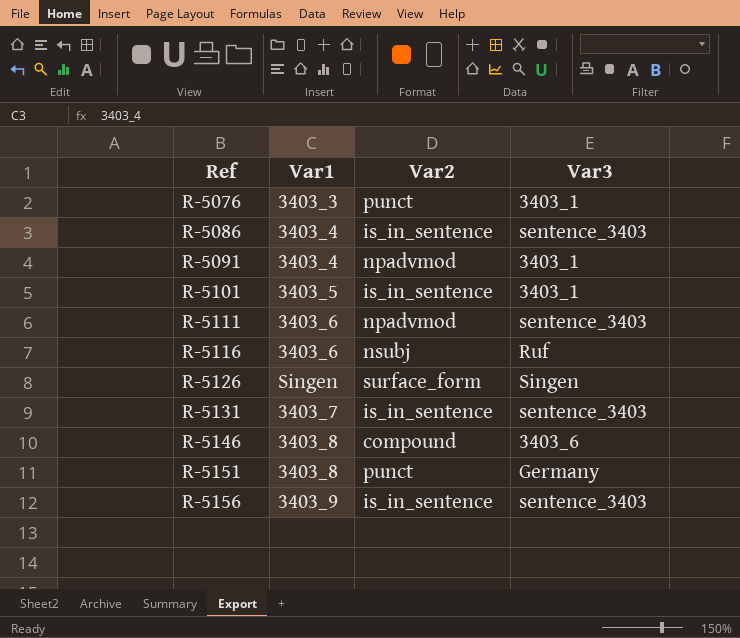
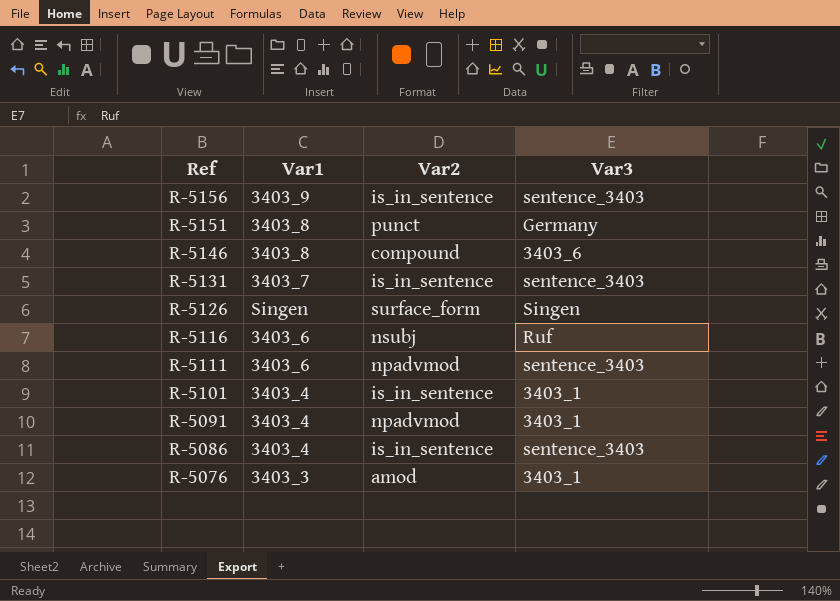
row order: Ref ascending -> Ref descending
R-5101 | Var1: 3403_5 -> 3403_4
R-5076 | Var2: punct -> amod

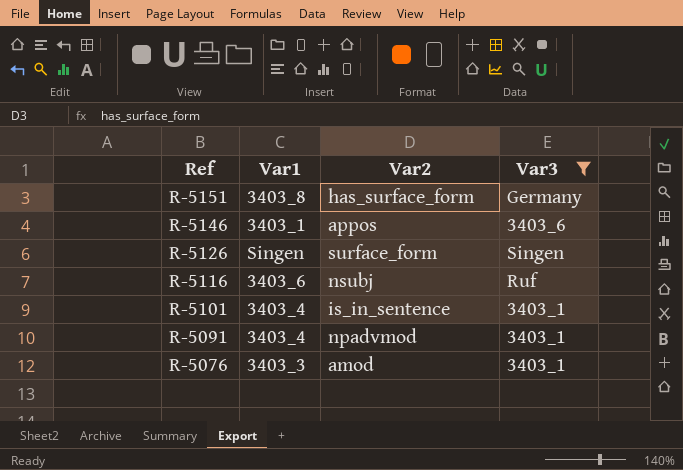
filter: none -> Var3 != sentence_3403
R-5151 | Var2: punct -> has_surface_form
R-5146 | Var1: 3403_8 -> 3403_1
R-5146 | Var2: compound -> appos

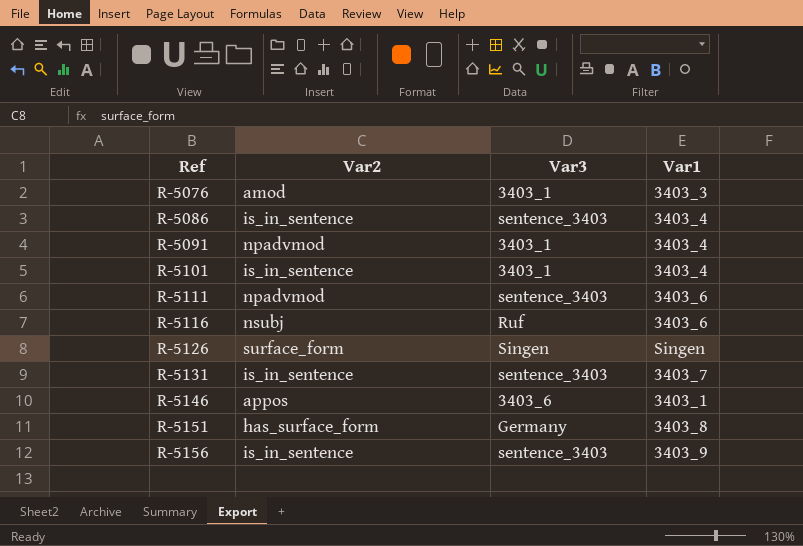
filter: Var3 != sentence_3403 -> none
row order: Ref descending -> Ref ascending
column Var1 | position: 2 -> 4

